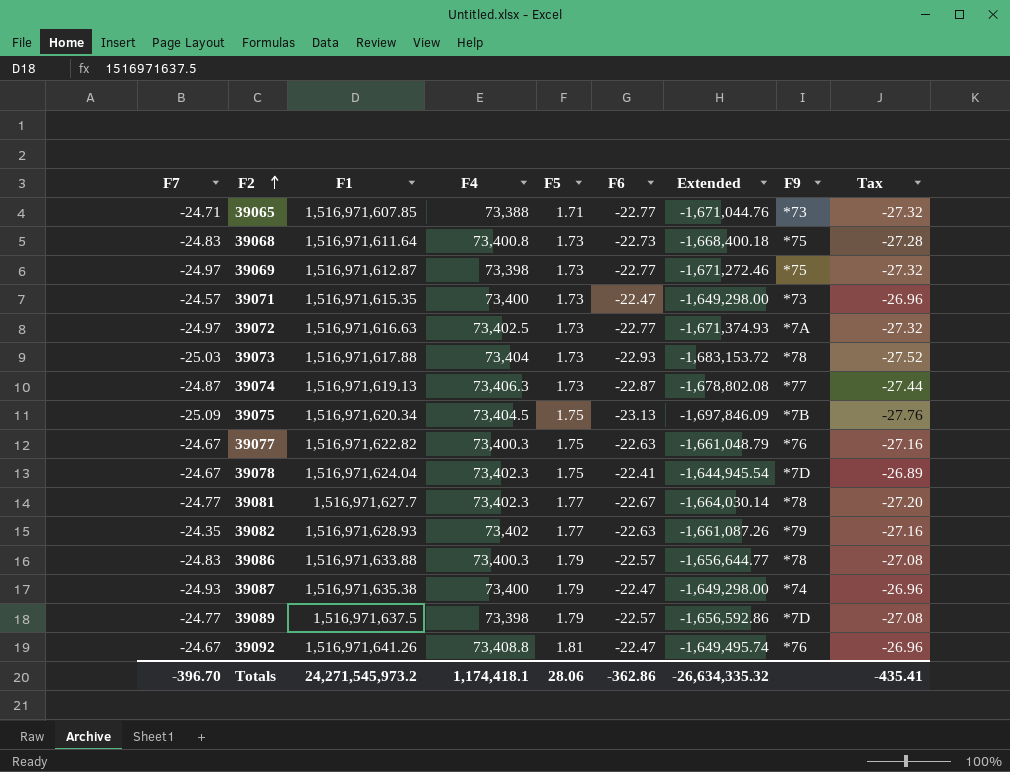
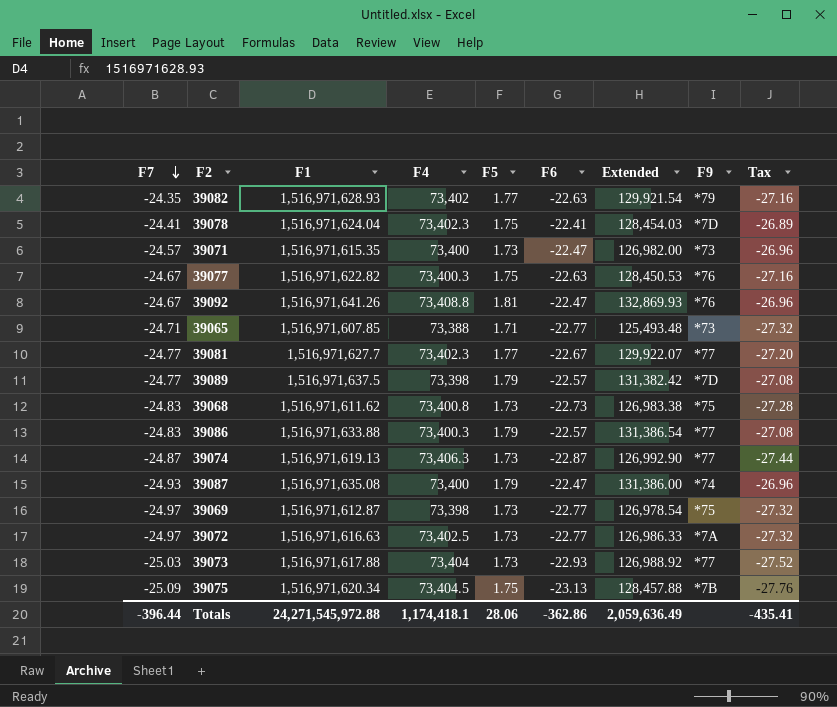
row order: F2 ascending -> F7 descending
column Extended | formula: [F4] * [F6] -> [F4] * [F5]
39078 | F7: -24.67 -> -24.41
39081 | F9: *78 -> *77
39068 | F1: 1,516,971,611.64 -> 1,516,971,611.62
39086 | F9: *78 -> *77
39087 | F1: 1,516,971,635.38 -> 1,516,971,635.08
39073 | F9: *78 -> *77
Totals | F7: -396.70 -> -396.44
Totals | F1: 24,271,545,973.2 -> 24,271,545,972.88
Totals | Extended: -26,634,335.32 -> 2,059,636.49

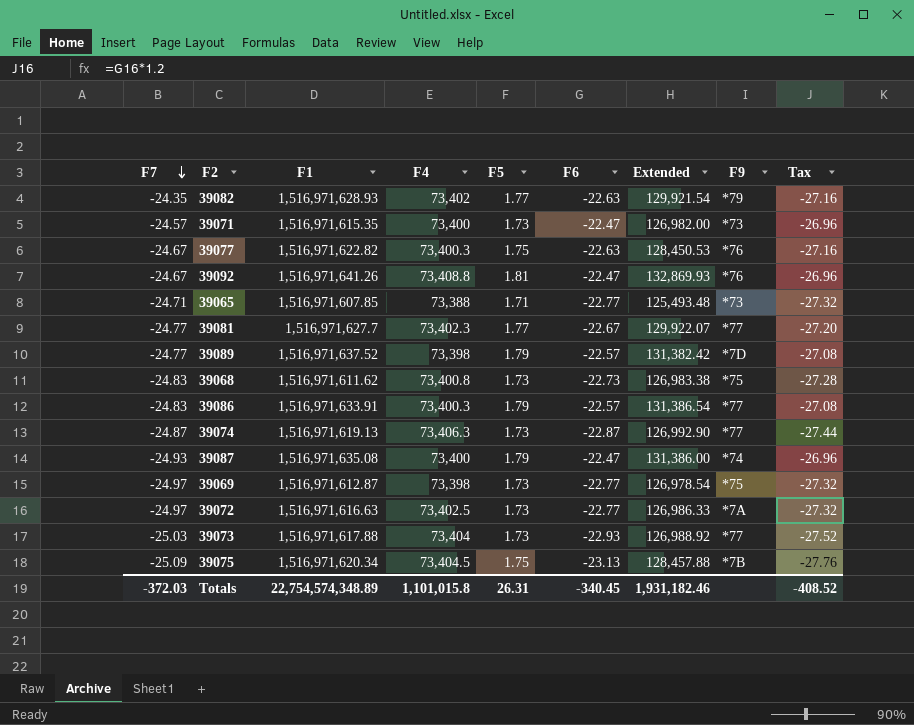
row 39078: -24.41 | 1,516,971,624.04 | 73,402.3 | 1.75 | -22.41 | 128,454.03 | *7D | -26.89 -> none
39089 | F1: 1,516,971,637.5 -> 1,516,971,637.52
39086 | F1: 1,516,971,633.88 -> 1,516,971,633.91
Totals | F7: -396.44 -> -372.03
Totals | F1: 24,271,545,972.88 -> 22,754,574,348.89
Totals | F4: 1,174,418.1 -> 1,101,015.8
Totals | F5: 28.06 -> 26.31
Totals | F6: -362.86 -> -340.45
Totals | Extended: 2,059,636.49 -> 1,931,182.46
Totals | Tax: -435.41 -> -408.52

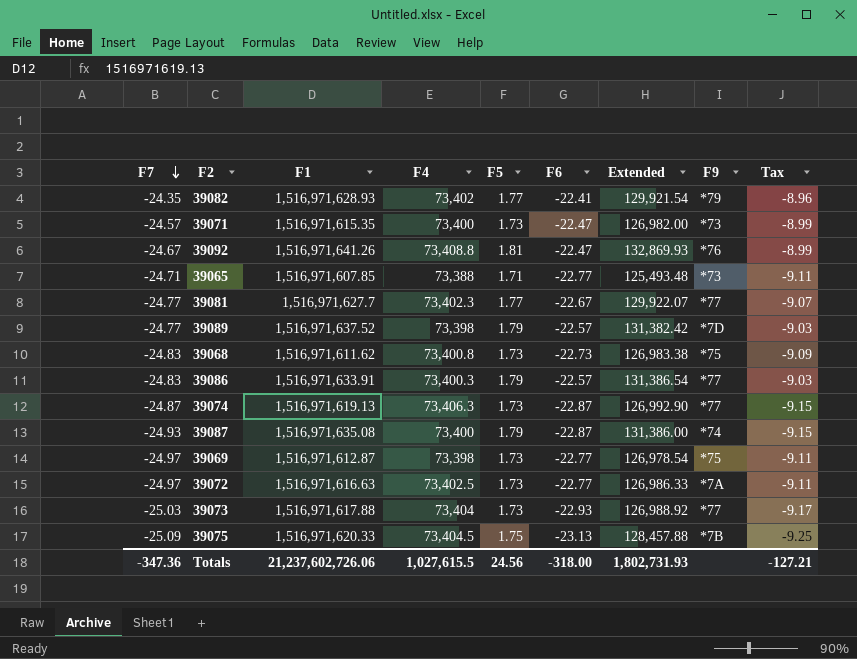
column Tax | formula: [F6] * 1.2 -> [F6] * 0.4
row 39077: -24.67 | 1,516,971,622.82 | 73,400.3 | 1.75 | -22.63 | 128,450.53 | *76 | -27.16 -> none
39082 | F6: -22.63 -> -22.41
39087 | F6: -22.47 -> -22.87
39075 | F1: 1,516,971,620.34 -> 1,516,971,620.33
Totals | F7: -372.03 -> -347.36
Totals | F1: 22,754,574,348.89 -> 21,237,602,726.06
Totals | F4: 1,101,015.8 -> 1,027,615.5
Totals | F5: 26.31 -> 24.56
Totals | F6: -340.45 -> -318.00
Totals | Extended: 1,931,182.46 -> 1,802,731.93
Totals | Tax: -408.52 -> -127.21

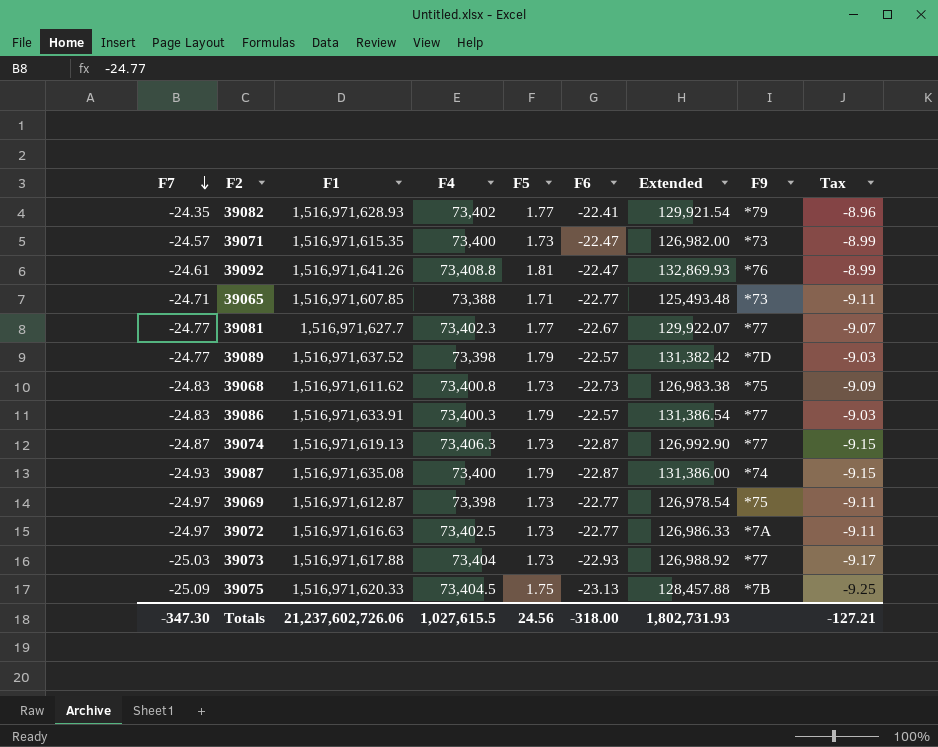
39092 | F7: -24.67 -> -24.61
Totals | F7: -347.36 -> -347.30

